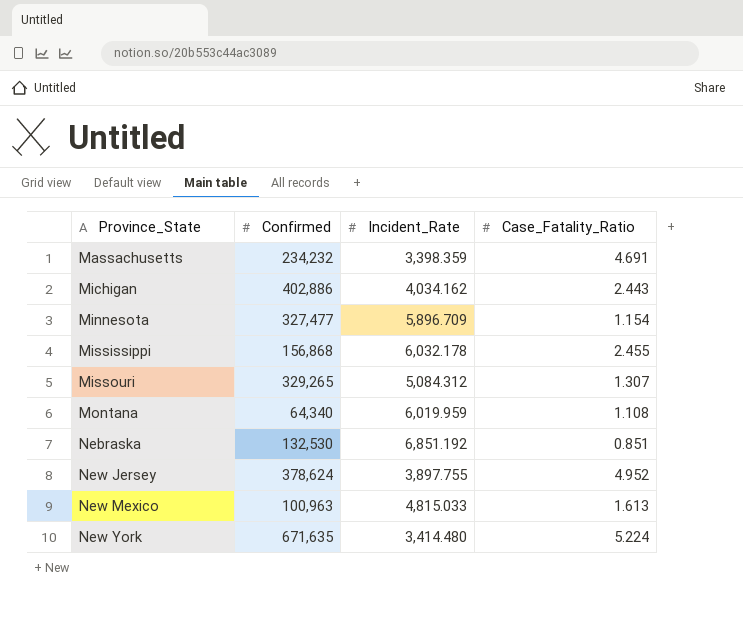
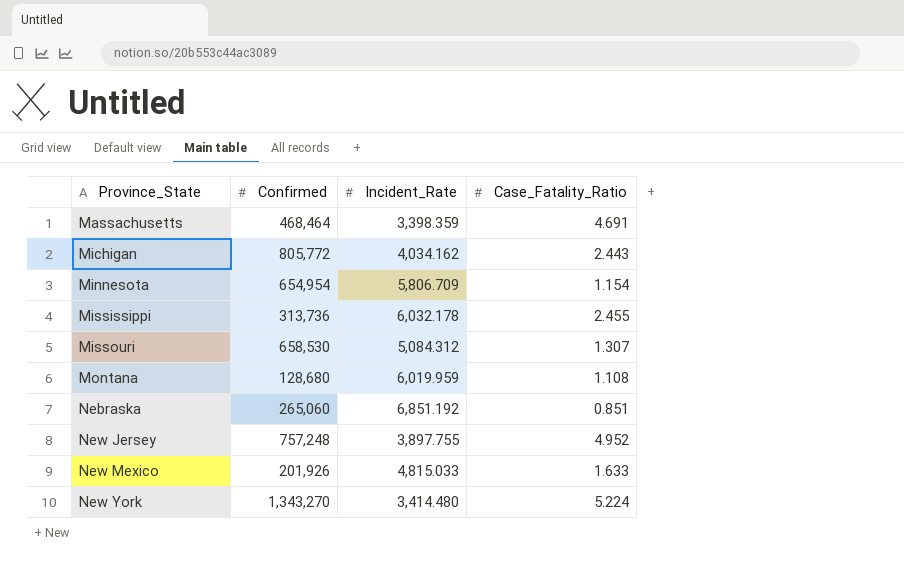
Massachusetts | Confirmed: 234,232 -> 468,464
Michigan | Confirmed: 402,886 -> 805,772
Minnesota | Confirmed: 327,477 -> 654,954
Minnesota | Incident_Rate: 5,896.709 -> 5,806.709
Mississippi | Confirmed: 156,868 -> 313,736
Missouri | Confirmed: 329,265 -> 658,530
Montana | Confirmed: 64,340 -> 128,680
Nebraska | Confirmed: 132,530 -> 265,060
New Jersey | Confirmed: 378,624 -> 757,248
New Mexico | Confirmed: 100,963 -> 201,926
New Mexico | Case_Fatality_Ratio: 1.613 -> 1.633
New York | Confirmed: 671,635 -> 1,343,270

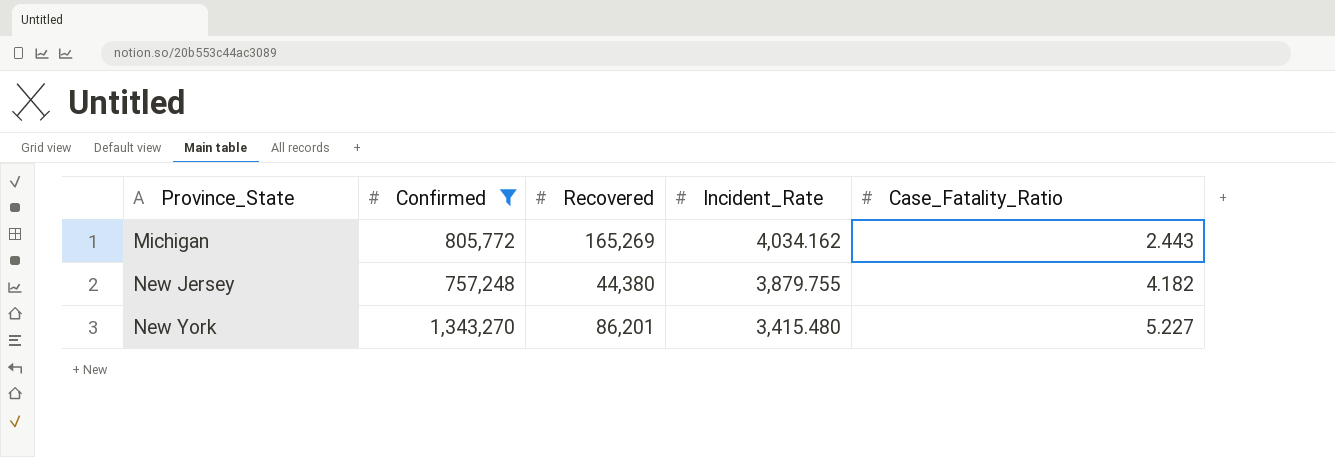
filter: none -> Confirmed >= 757,248
column Recovered | position: none -> 3
New Jersey | Incident_Rate: 3,897.755 -> 3,879.755
New Jersey | Case_Fatality_Ratio: 4.952 -> 4.182
New York | Incident_Rate: 3,414.480 -> 3,415.480
New York | Case_Fatality_Ratio: 5.224 -> 5.227

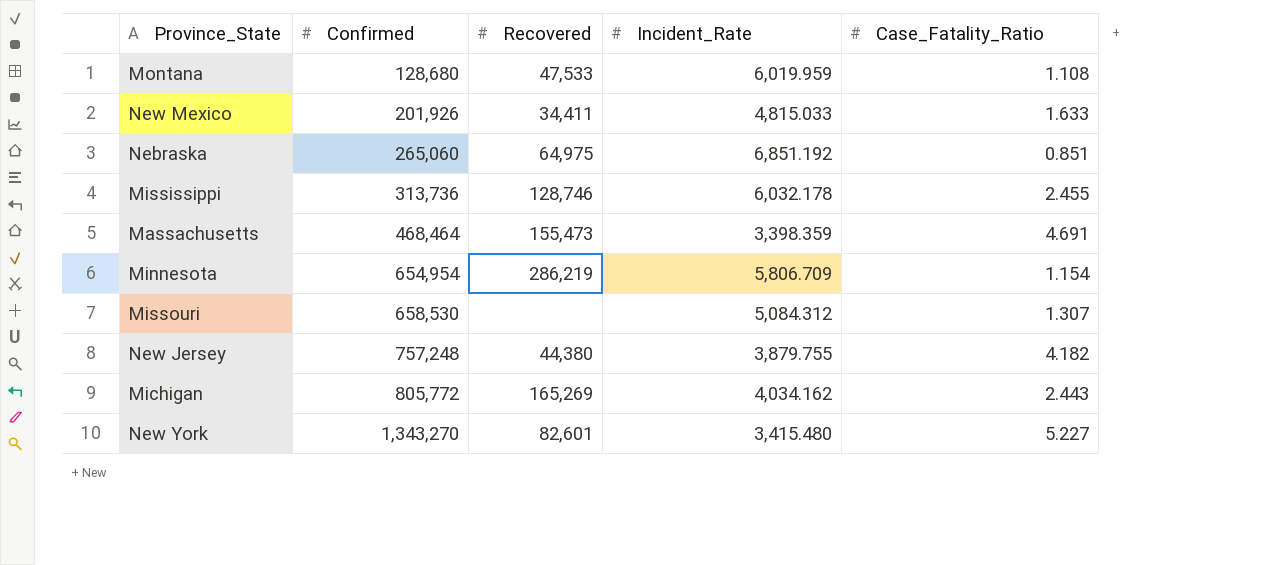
filter: Confirmed >= 757,248 -> none
row order: Province_State ascending -> Confirmed ascending
New York | Recovered: 86,201 -> 82,601

